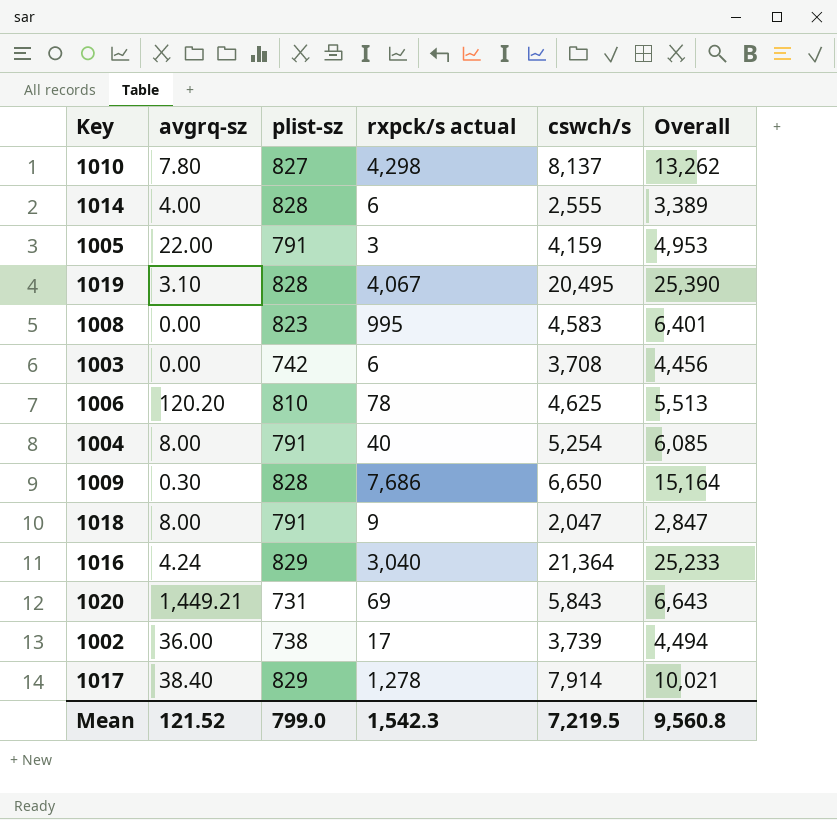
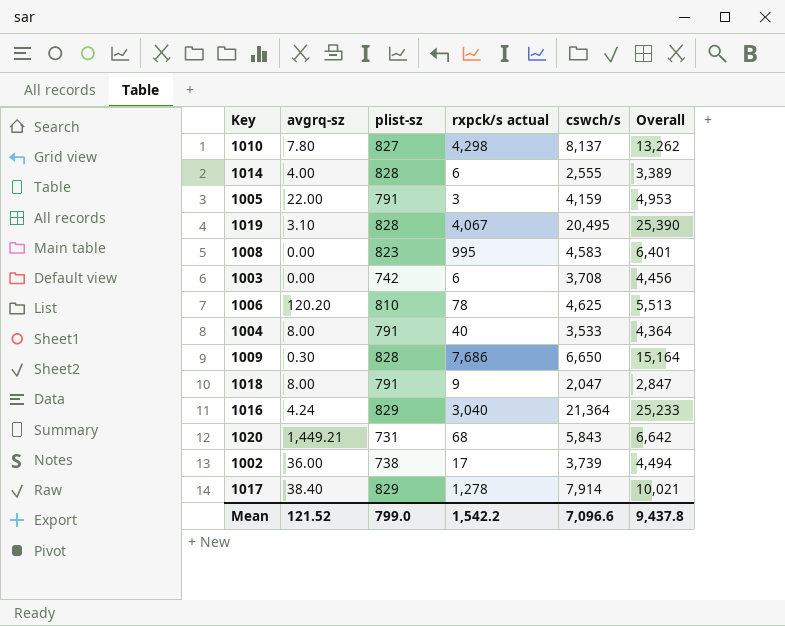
1004 | cswch/s: 5,254 -> 3,533
1004 | Overall: 6,085 -> 4,364
1020 | rxpck/s actual: 69 -> 68
1020 | Overall: 6,643 -> 6,642
Mean | rxpck/s actual: 1,542.3 -> 1,542.2
Mean | cswch/s: 7,219.5 -> 7,096.6
Mean | Overall: 9,560.8 -> 9,437.8

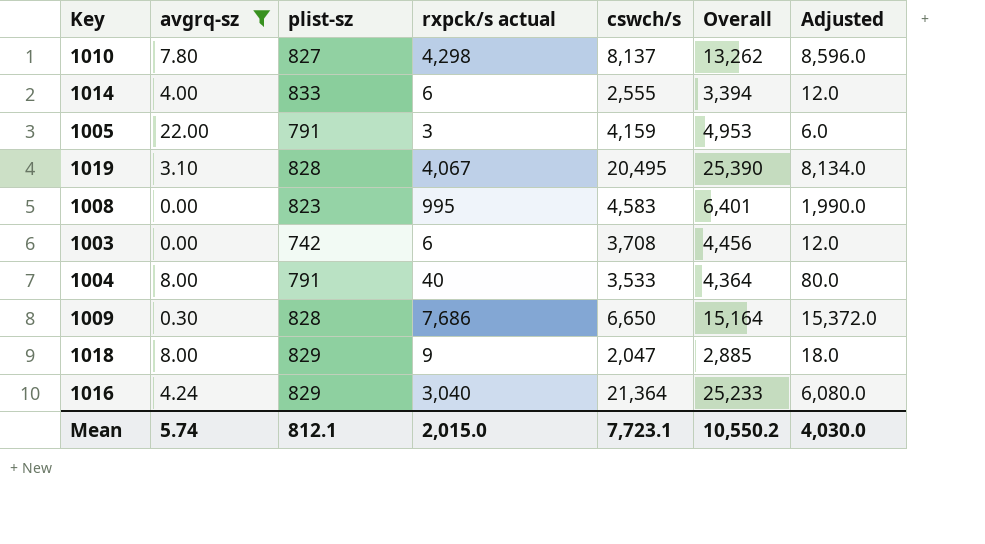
filter: none -> avgrq-sz <= 22.00
column Adjusted | formula: none -> [rxpck/s actual] * 2
1014 | plist-sz: 828 -> 833
1014 | Overall: 3,389 -> 3,394
1018 | plist-sz: 791 -> 829
1018 | Overall: 2,847 -> 2,885
Mean | avgrq-sz: 121.52 -> 5.74
Mean | plist-sz: 799.0 -> 812.1
Mean | rxpck/s actual: 1,542.2 -> 2,015.0
Mean | cswch/s: 7,096.6 -> 7,723.1
Mean | Overall: 9,437.8 -> 10,550.2

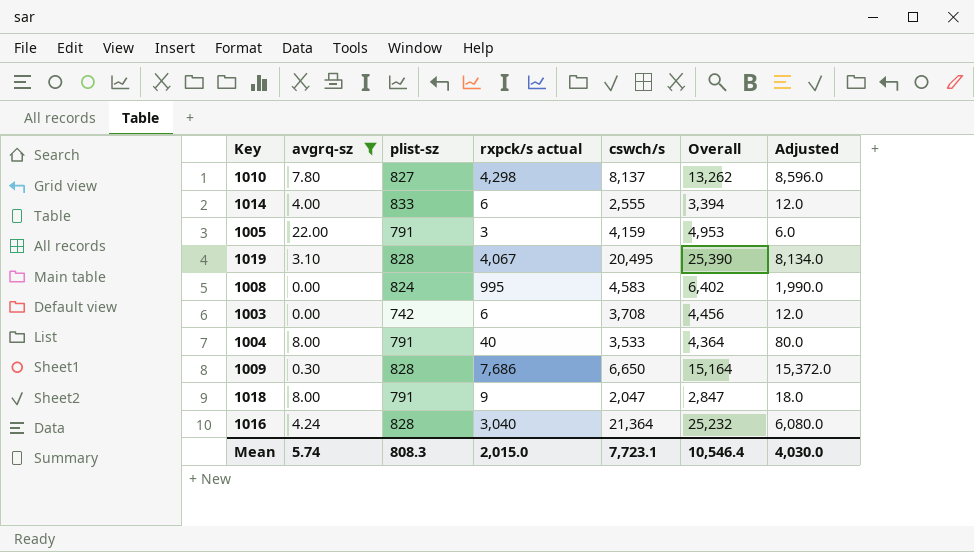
1008 | plist-sz: 823 -> 824
1008 | Overall: 6,401 -> 6,402
1018 | plist-sz: 829 -> 791
1018 | Overall: 2,885 -> 2,847
1016 | plist-sz: 829 -> 828
1016 | Overall: 25,233 -> 25,232
Mean | plist-sz: 812.1 -> 808.3
Mean | Overall: 10,550.2 -> 10,546.4

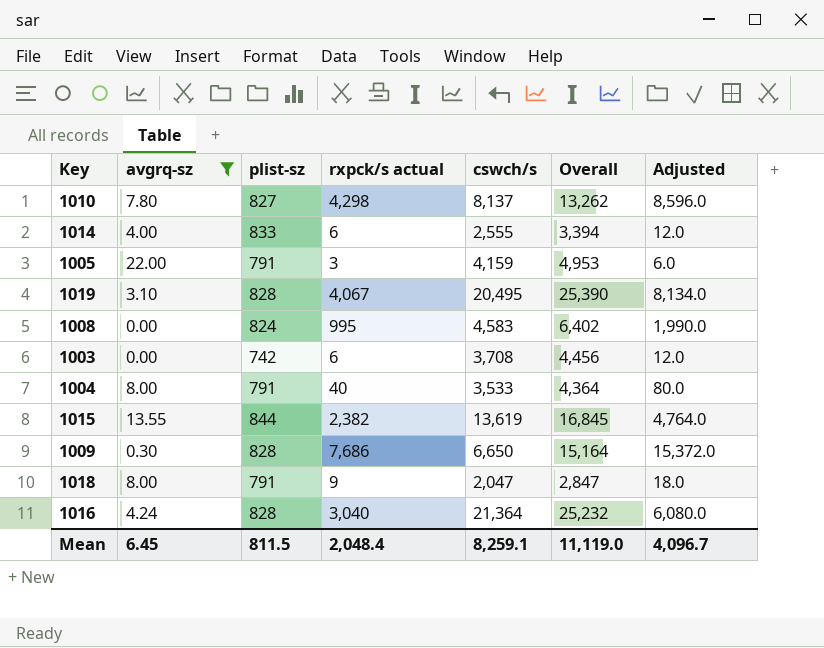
row 1015: none -> 13.55 | 844 | 2,382 | 13,619 | 16,845 | 4,764.0
Mean | avgrq-sz: 5.74 -> 6.45
Mean | plist-sz: 808.3 -> 811.5
Mean | rxpck/s actual: 2,015.0 -> 2,048.4
Mean | cswch/s: 7,723.1 -> 8,259.1
Mean | Overall: 10,546.4 -> 11,119.0
Mean | Adjusted: 4,030.0 -> 4,096.7

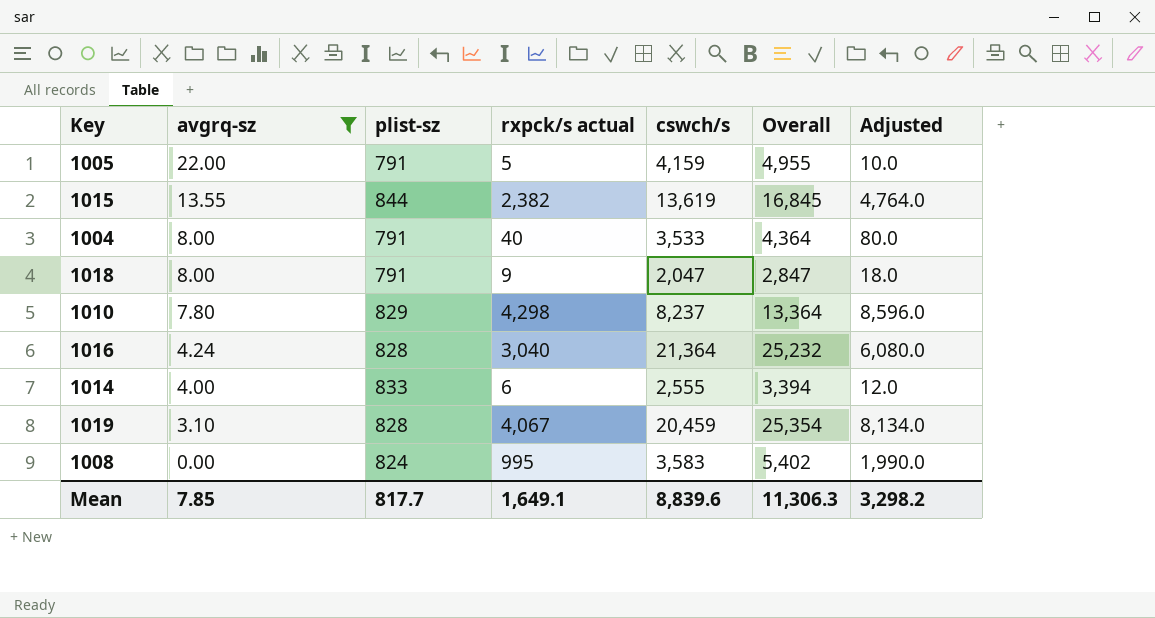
row order: none -> avgrq-sz descending
row 1003: 0.00 | 742 | 6 | 3,708 | 4,456 | 12.0 -> none
row 1009: 0.30 | 828 | 7,686 | 6,650 | 15,164 | 15,372.0 -> none
1005 | rxpck/s actual: 3 -> 5
1005 | Overall: 4,953 -> 4,955
1005 | Adjusted: 6.0 -> 10.0
1010 | plist-sz: 827 -> 829
1010 | cswch/s: 8,137 -> 8,237
1010 | Overall: 13,262 -> 13,364
1019 | cswch/s: 20,495 -> 20,459
1019 | Overall: 25,390 -> 25,354
1008 | cswch/s: 4,583 -> 3,583
1008 | Overall: 6,402 -> 5,402
Mean | avgrq-sz: 6.45 -> 7.85
Mean | plist-sz: 811.5 -> 817.7
Mean | rxpck/s actual: 2,048.4 -> 1,649.1
Mean | cswch/s: 8,259.1 -> 8,839.6
Mean | Overall: 11,119.0 -> 11,306.3
Mean | Adjusted: 4,096.7 -> 3,298.2

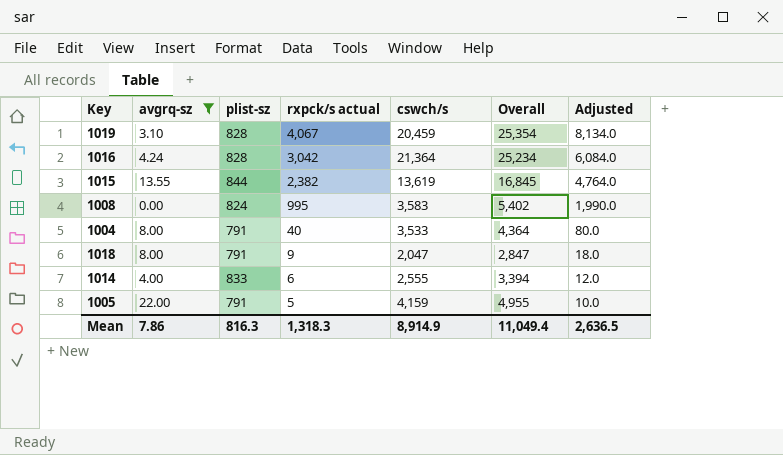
row order: avgrq-sz descending -> rxpck/s actual descending
row 1010: 7.80 | 829 | 4,298 | 8,237 | 13,364 | 8,596.0 -> none
1016 | rxpck/s actual: 3,040 -> 3,042
1016 | Overall: 25,232 -> 25,234
1016 | Adjusted: 6,080.0 -> 6,084.0
Mean | avgrq-sz: 7.85 -> 7.86
Mean | plist-sz: 817.7 -> 816.3
Mean | rxpck/s actual: 1,649.1 -> 1,318.3
Mean | cswch/s: 8,839.6 -> 8,914.9
Mean | Overall: 11,306.3 -> 11,049.4
Mean | Adjusted: 3,298.2 -> 2,636.5

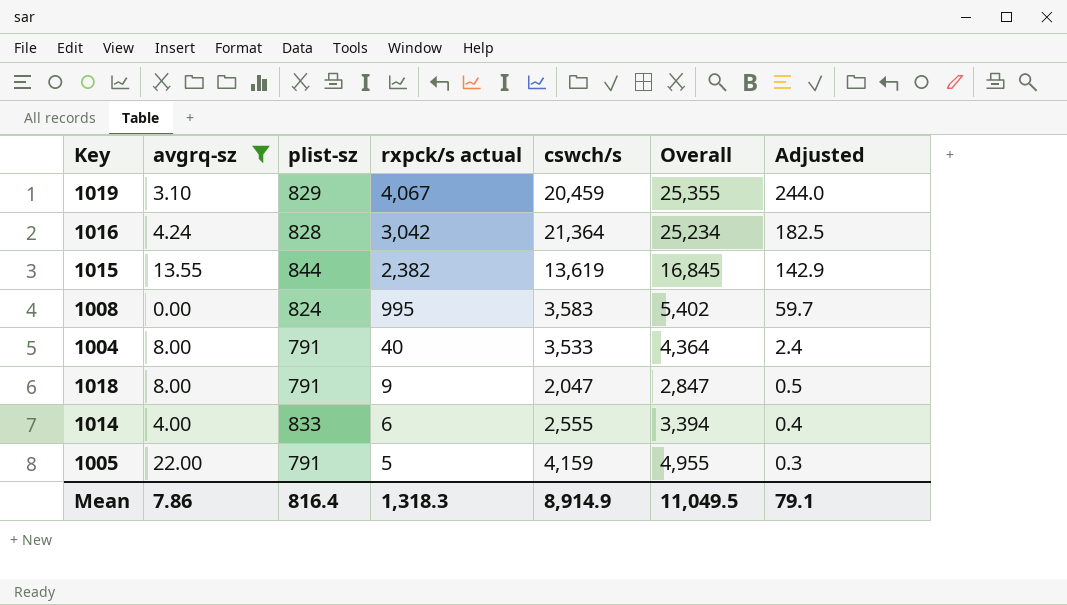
column Adjusted | formula: [rxpck/s actual] * 2 -> [rxpck/s actual] * 0.06
1019 | plist-sz: 828 -> 829
1019 | Overall: 25,354 -> 25,355
Mean | plist-sz: 816.3 -> 816.4
Mean | Overall: 11,049.4 -> 11,049.5
Mean | Adjusted: 2,636.5 -> 79.1

